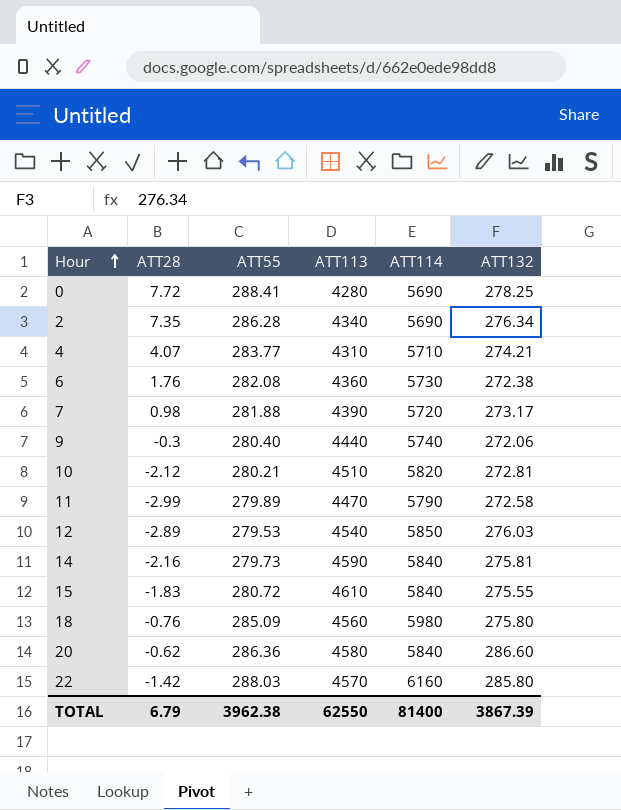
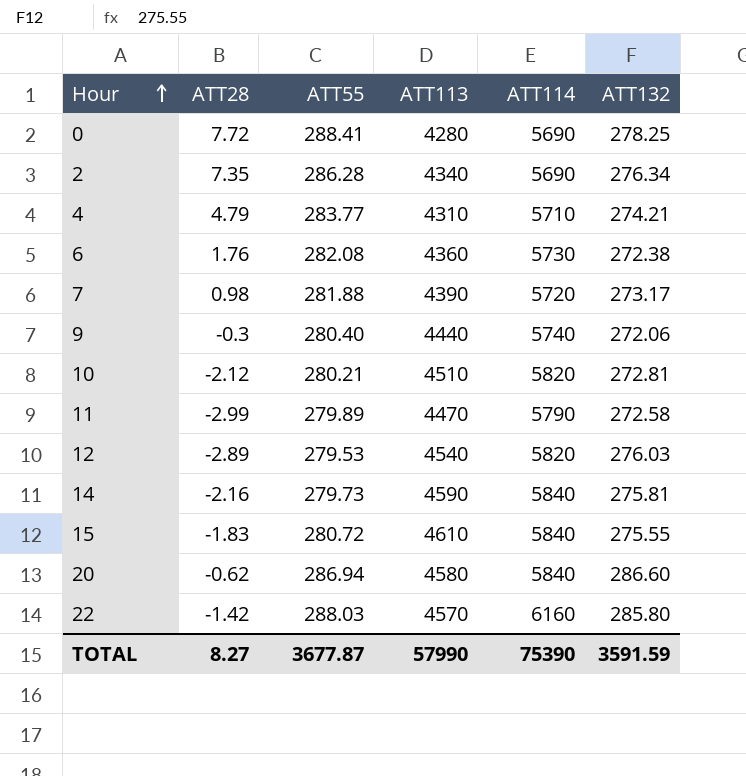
row 18: -0.76 | 285.09 | 4560 | 5980 | 275.80 -> none
4 | ATT28: 4.07 -> 4.79
12 | ATT114: 5850 -> 5820
20 | ATT55: 286.36 -> 286.94
TOTAL | ATT28: 6.79 -> 8.27
TOTAL | ATT55: 3962.38 -> 3677.87
TOTAL | ATT113: 62550 -> 57990
TOTAL | ATT114: 81400 -> 75390
TOTAL | ATT132: 3867.39 -> 3591.59

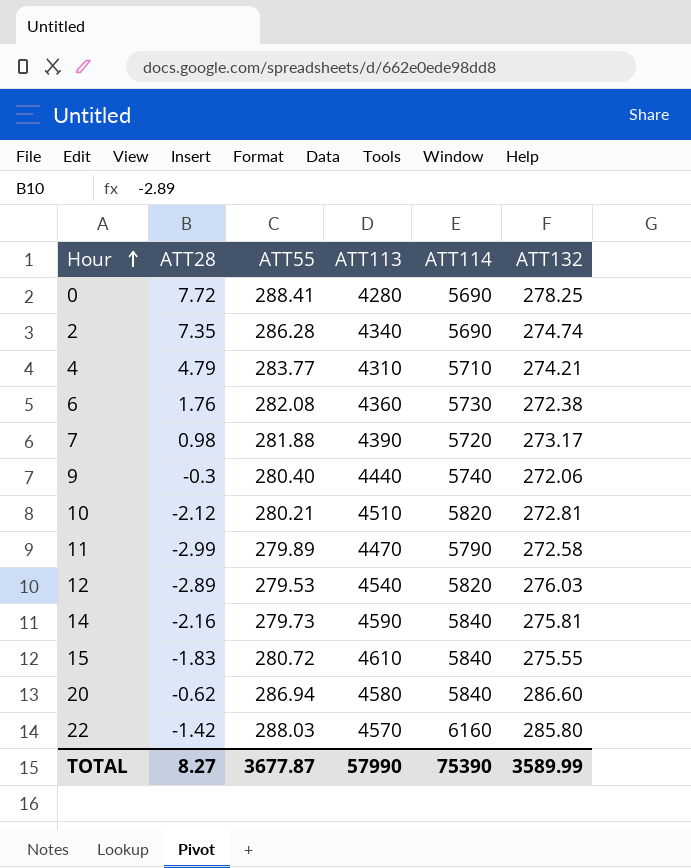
2 | ATT132: 276.34 -> 274.74
TOTAL | ATT132: 3591.59 -> 3589.99

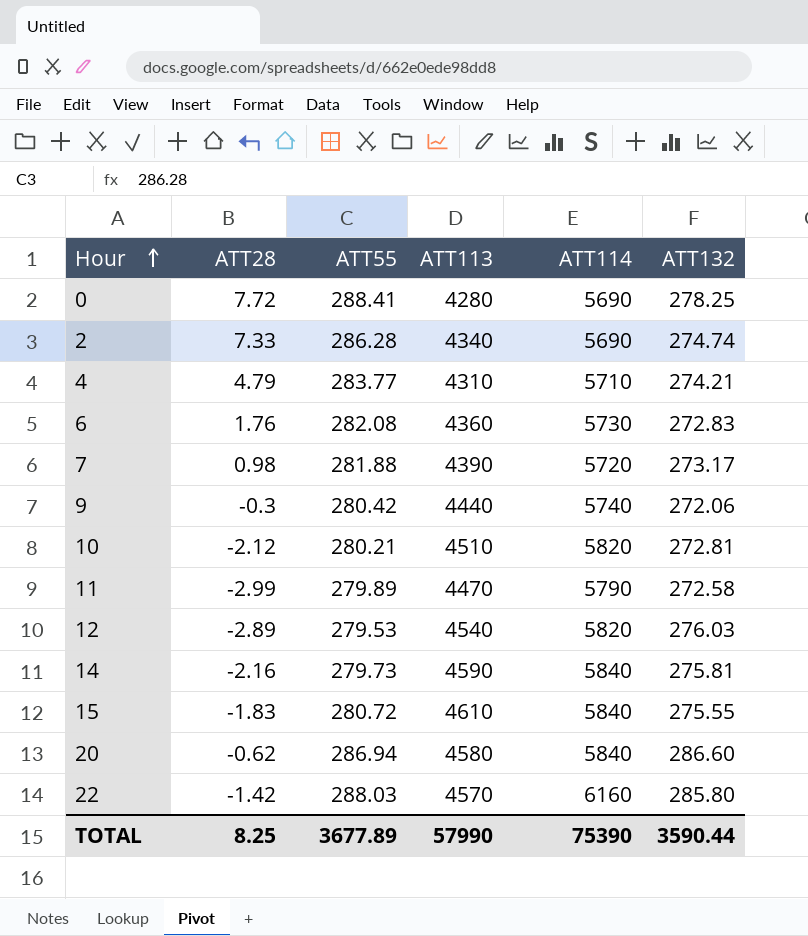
2 | ATT28: 7.35 -> 7.33
6 | ATT132: 272.38 -> 272.83
9 | ATT55: 280.40 -> 280.42
TOTAL | ATT28: 8.27 -> 8.25
TOTAL | ATT55: 3677.87 -> 3677.89
TOTAL | ATT132: 3589.99 -> 3590.44

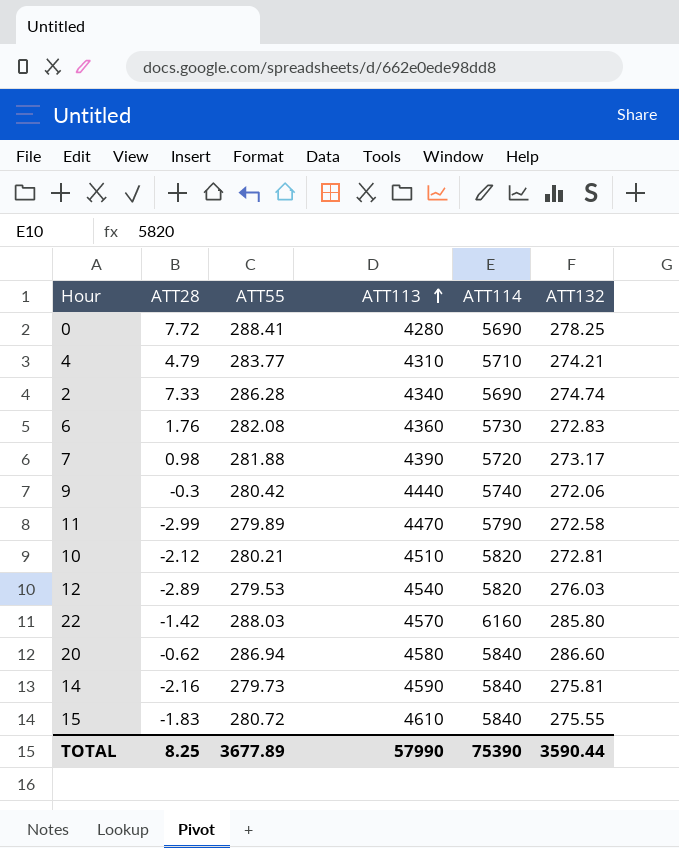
row order: Hour ascending -> ATT113 ascending

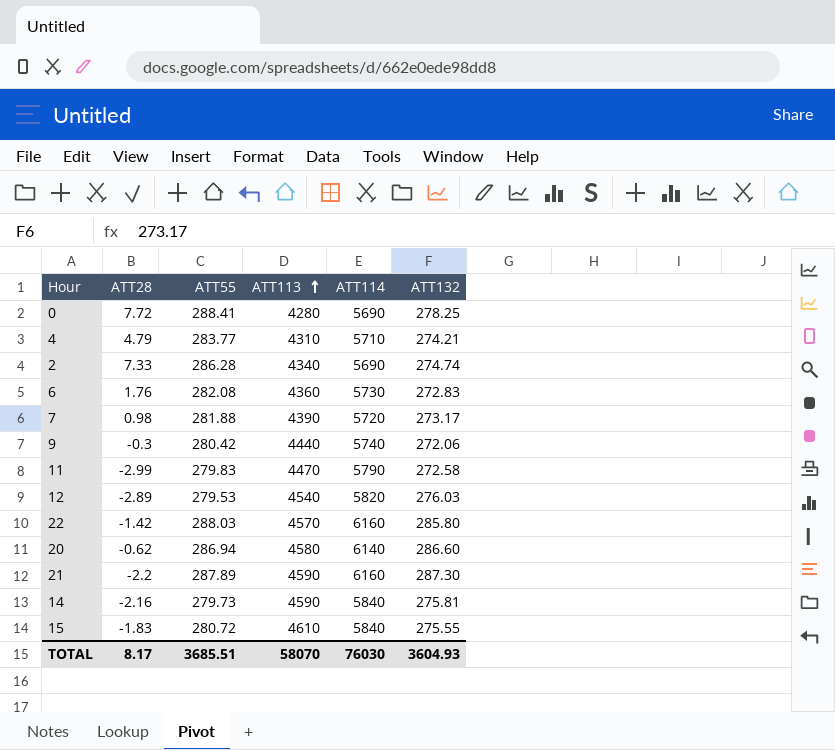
row 10: -2.12 | 280.21 | 4510 | 5820 | 272.81 -> none
11 | ATT55: 279.89 -> 279.83
20 | ATT114: 5840 -> 6140
row 21: none -> -2.2 | 287.89 | 4590 | 6160 | 287.30
TOTAL | ATT28: 8.25 -> 8.17
TOTAL | ATT55: 3677.89 -> 3685.51
TOTAL | ATT113: 57990 -> 58070
TOTAL | ATT114: 75390 -> 76030
TOTAL | ATT132: 3590.44 -> 3604.93

